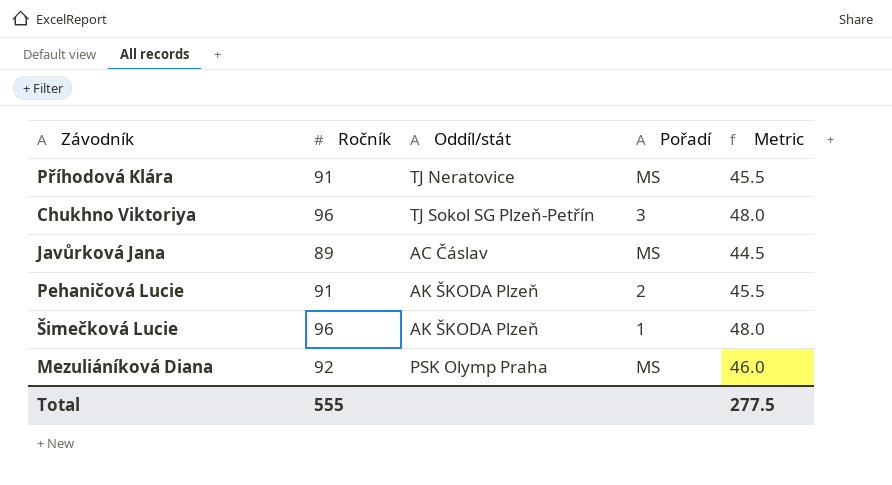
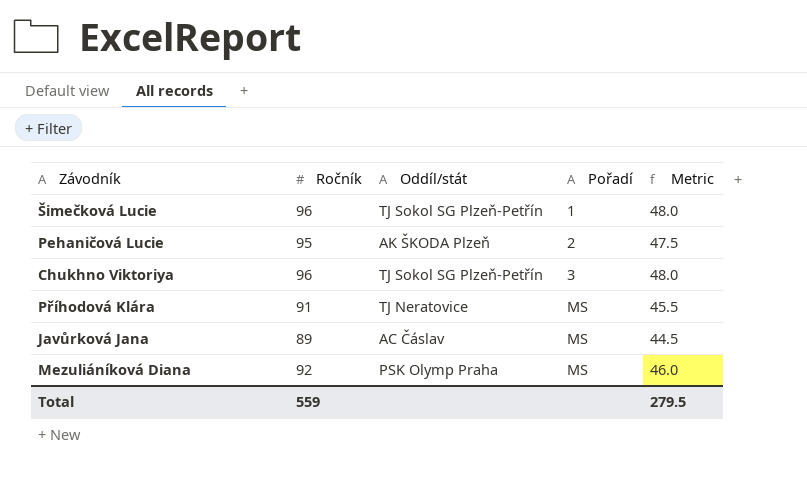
row order: none -> Pořadí ascending
Šimečková Lucie | Oddíl/stát: AK ŠKODA Plzeň -> TJ Sokol SG Plzeň-Petřín
Pehaničová Lucie | Ročník: 91 -> 95
Pehaničová Lucie | Metric: 45.5 -> 47.5
Total | Ročník: 555 -> 559
Total | Metric: 277.5 -> 279.5

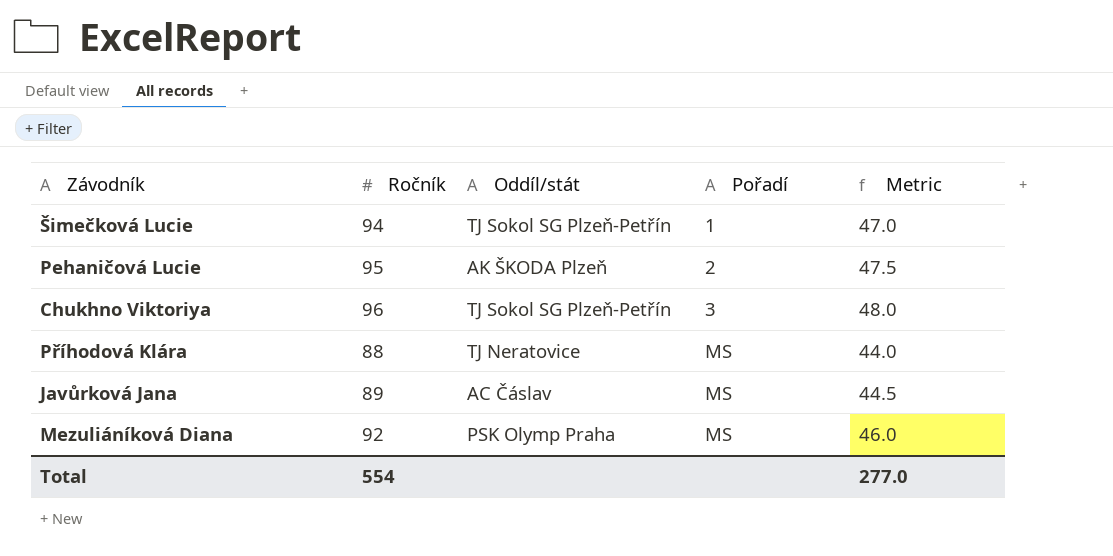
Šimečková Lucie | Ročník: 96 -> 94
Šimečková Lucie | Metric: 48.0 -> 47.0
Příhodová Klára | Ročník: 91 -> 88
Příhodová Klára | Metric: 45.5 -> 44.0
Total | Ročník: 559 -> 554
Total | Metric: 279.5 -> 277.0

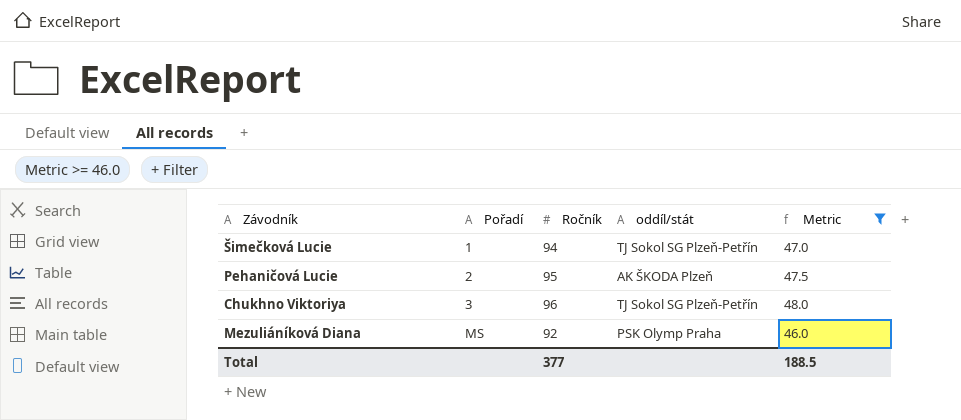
filter: none -> Metric >= 46.0
column Pořadí | position: 4 -> 2
column name: Oddíl/stát -> oddíl/stát
Total | Ročník: 554 -> 377
Total | Metric: 277.0 -> 188.5

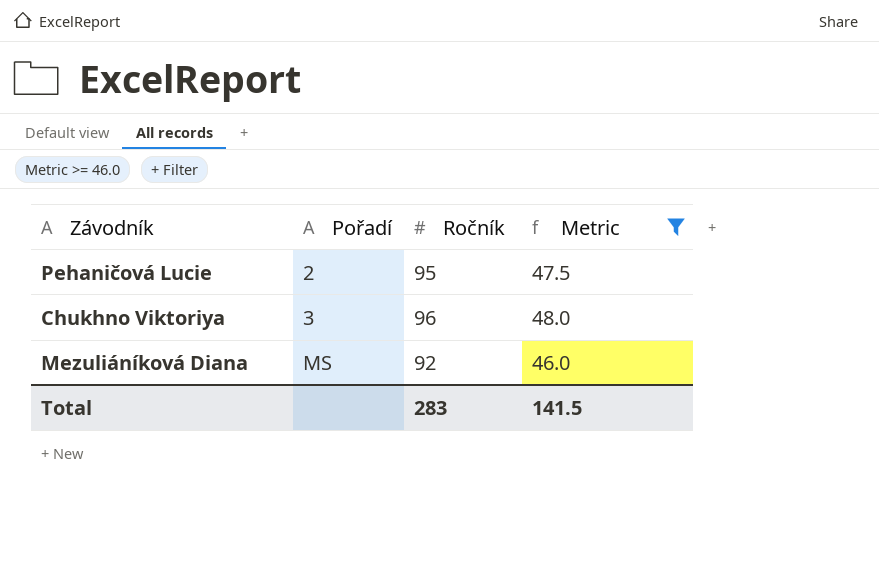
column oddíl/stát | position: 4 -> none
row Šimečková Lucie: 1 | 94 | TJ Sokol SG Plzeň-Petřín | 47.0 -> none
Total | Ročník: 377 -> 283
Total | Metric: 188.5 -> 141.5

